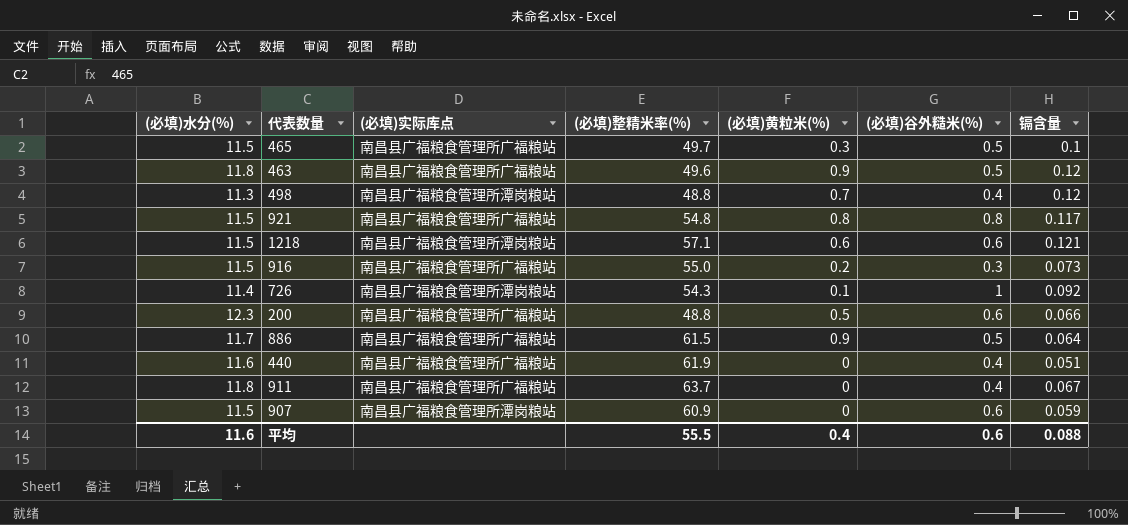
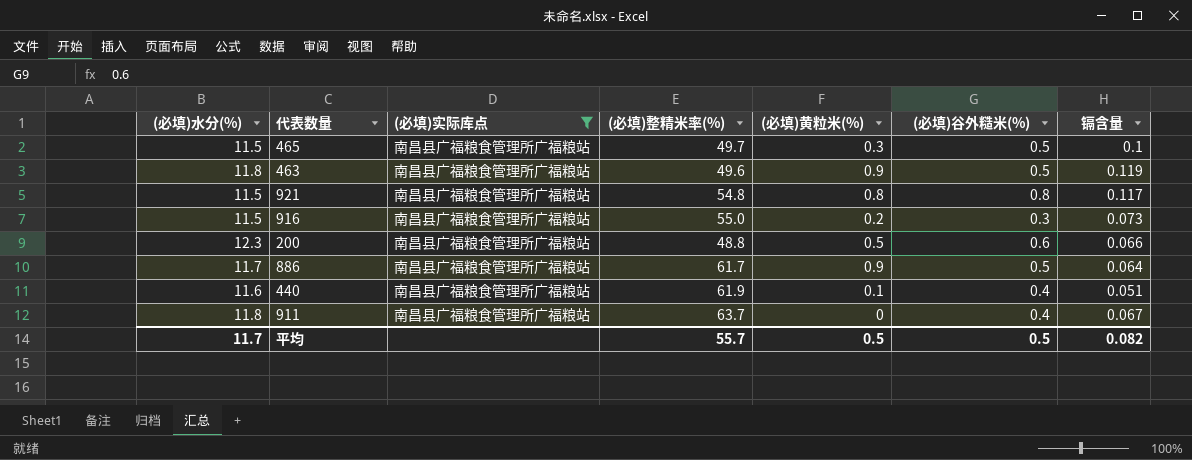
filter: none -> (必填)实际库点 = 南昌县广福粮食管理所广福粮站
463 | 镉含量: 0.12 -> 0.119
886 | (必填)整精米率(%): 61.5 -> 61.7
440 | (必填)黄粒米(%): 0 -> 0.1
平均 | (必填)水分(%): 11.6 -> 11.7
平均 | (必填)整精米率(%): 55.5 -> 55.7
平均 | (必填)黄粒米(%): 0.4 -> 0.5
平均 | (必填)谷外糙米(%): 0.6 -> 0.5
平均 | 镉含量: 0.088 -> 0.082

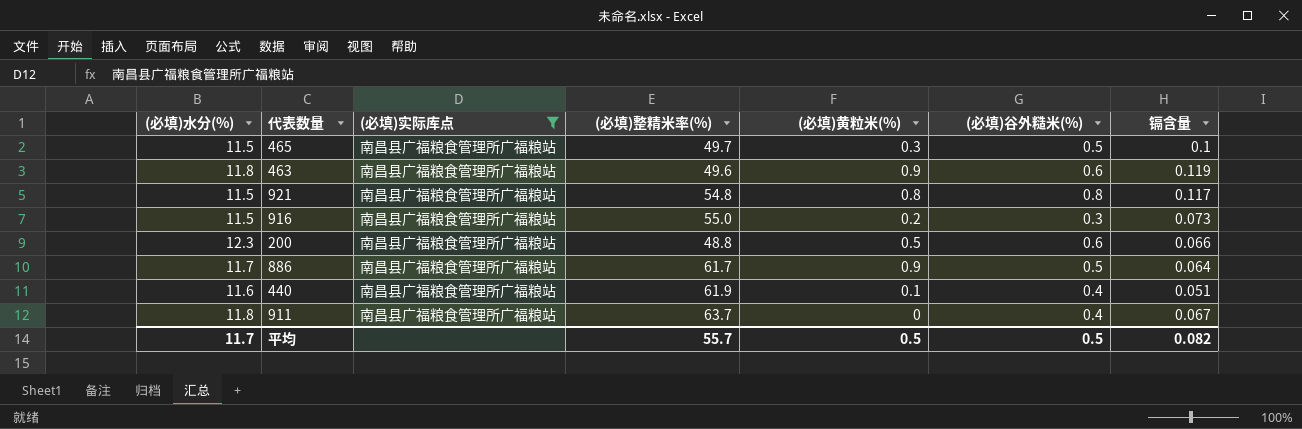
463 | (必填)谷外糙米(%): 0.5 -> 0.6

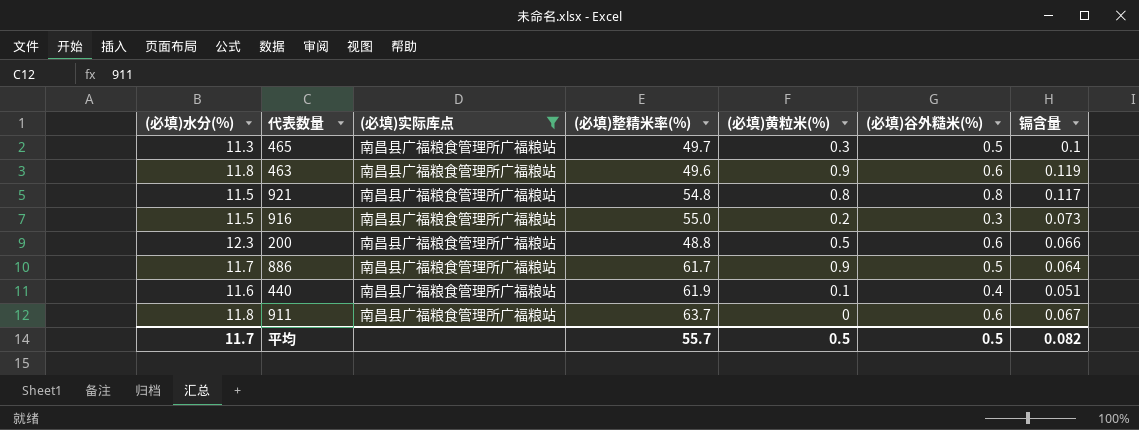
465 | (必填)水分(%): 11.5 -> 11.3
911 | (必填)谷外糙米(%): 0.4 -> 0.6

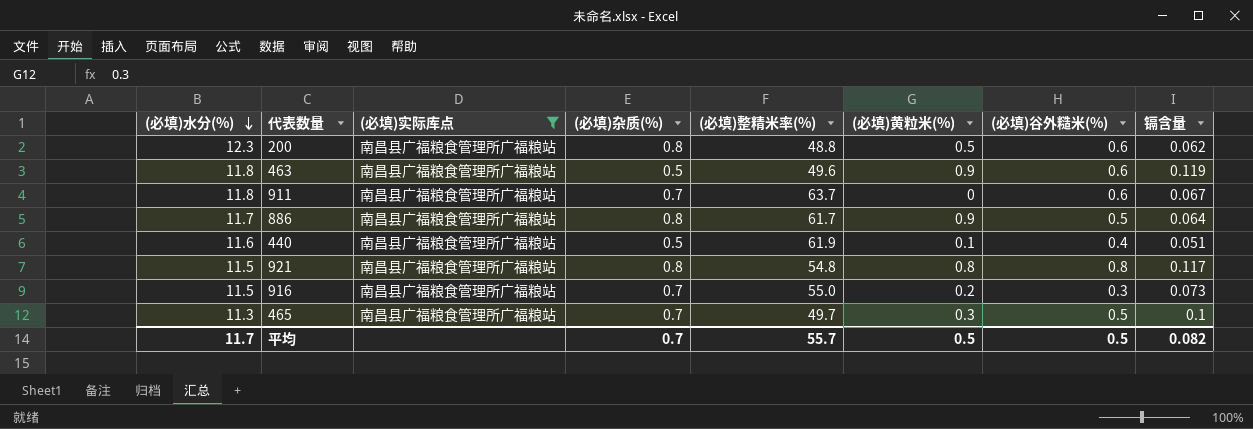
row order: none -> (必填)水分(%) descending
column (必填)杂质(%) | position: none -> 4
200 | 镉含量: 0.066 -> 0.062

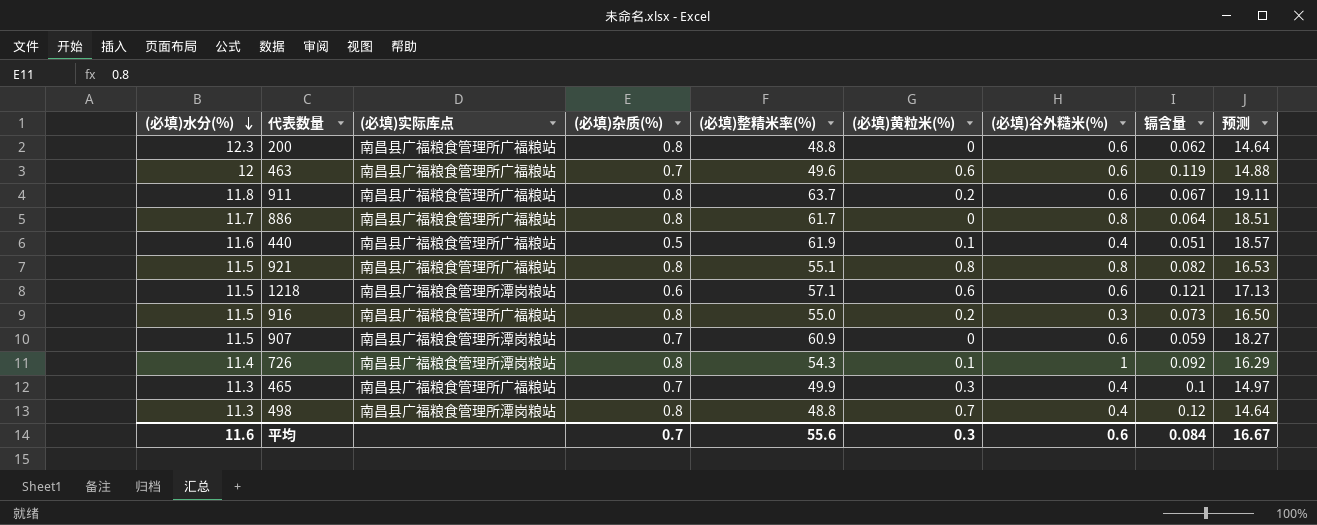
filter: (必填)实际库点 = 南昌县广福粮食管理所广福粮站 -> none
column 预测 | formula: none -> [(必填)整精米率(%)] * 0.3
200 | (必填)黄粒米(%): 0.5 -> 0
463 | (必填)水分(%): 11.8 -> 12
463 | (必填)杂质(%): 0.5 -> 0.7
463 | (必填)黄粒米(%): 0.9 -> 0.6
911 | (必填)杂质(%): 0.7 -> 0.8
911 | (必填)黄粒米(%): 0 -> 0.2
886 | (必填)黄粒米(%): 0.9 -> 0
886 | (必填)谷外糙米(%): 0.5 -> 0.8
921 | (必填)整精米率(%): 54.8 -> 55.1
921 | 镉含量: 0.117 -> 0.082
916 | (必填)杂质(%): 0.7 -> 0.8
465 | (必填)整精米率(%): 49.7 -> 49.9
465 | (必填)谷外糙米(%): 0.5 -> 0.4
平均 | (必填)水分(%): 11.7 -> 11.6
平均 | (必填)整精米率(%): 55.7 -> 55.6
平均 | (必填)黄粒米(%): 0.5 -> 0.3
平均 | (必填)谷外糙米(%): 0.5 -> 0.6
平均 | 镉含量: 0.082 -> 0.084

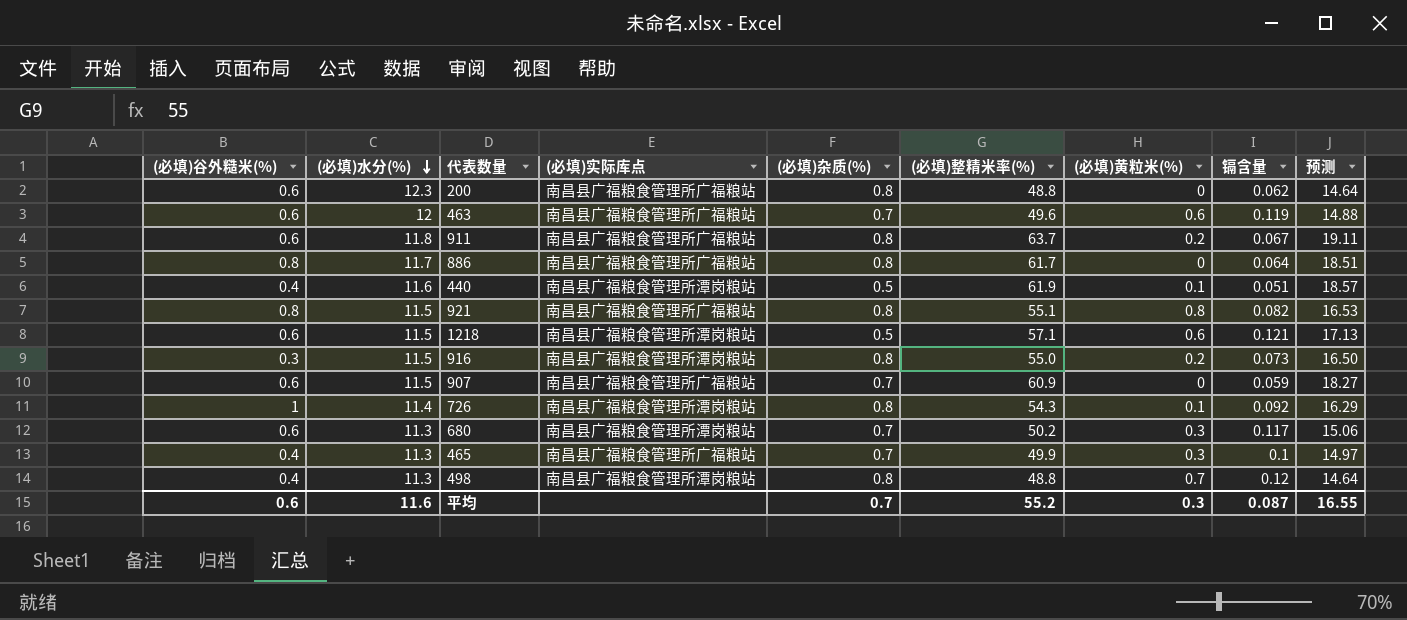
column (必填)谷外糙米(%) | position: 7 -> 1
440 | (必填)实际库点: 南昌县广福粮食管理所广福粮站 -> 南昌县广福粮食管理所潭岗粮站
1218 | (必填)杂质(%): 0.6 -> 0.5
916 | (必填)实际库点: 南昌县广福粮食管理所广福粮站 -> 南昌县广福粮食管理所潭岗粮站
907 | (必填)实际库点: 南昌县广福粮食管理所潭岗粮站 -> 南昌县广福粮食管理所广福粮站
row 680: none -> 0.6 | 11.3 | 南昌县广福粮食管理所潭岗粮站 | 0.7 | 50.2 | 0.3 | 0.117 | 15.06
平均 | (必填)整精米率(%): 55.6 -> 55.2
平均 | 镉含量: 0.084 -> 0.087
平均 | 预测: 16.67 -> 16.55

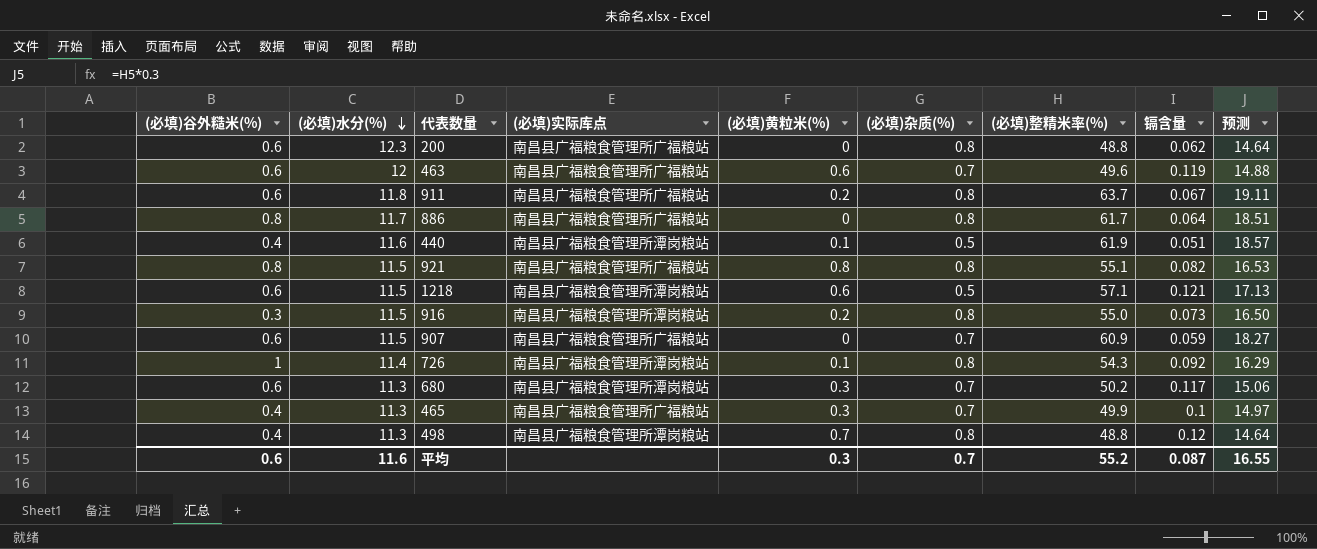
column (必填)黄粒米(%) | position: 7 -> 5

